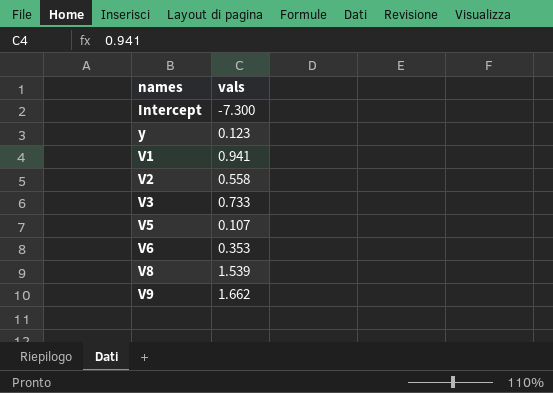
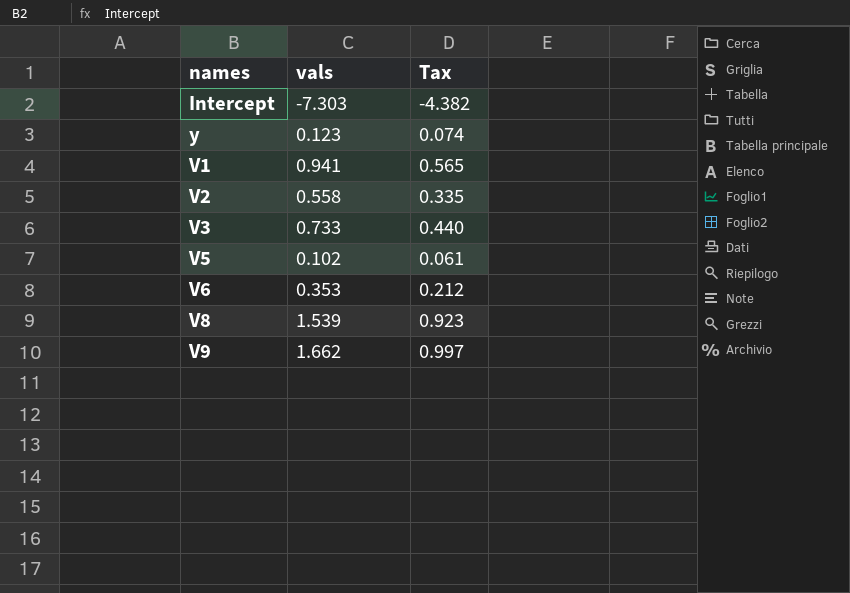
column Tax | formula: none -> [vals] * 0.6
Intercept | vals: -7.300 -> -7.303
V5 | vals: 0.107 -> 0.102

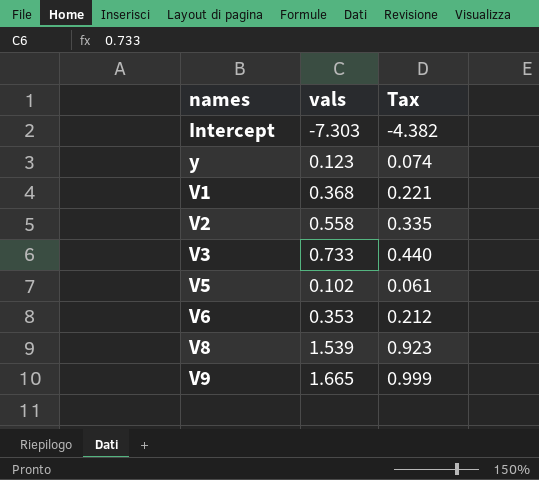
V1 | vals: 0.941 -> 0.368
V1 | Tax: 0.565 -> 0.221
V9 | vals: 1.662 -> 1.665
V9 | Tax: 0.997 -> 0.999

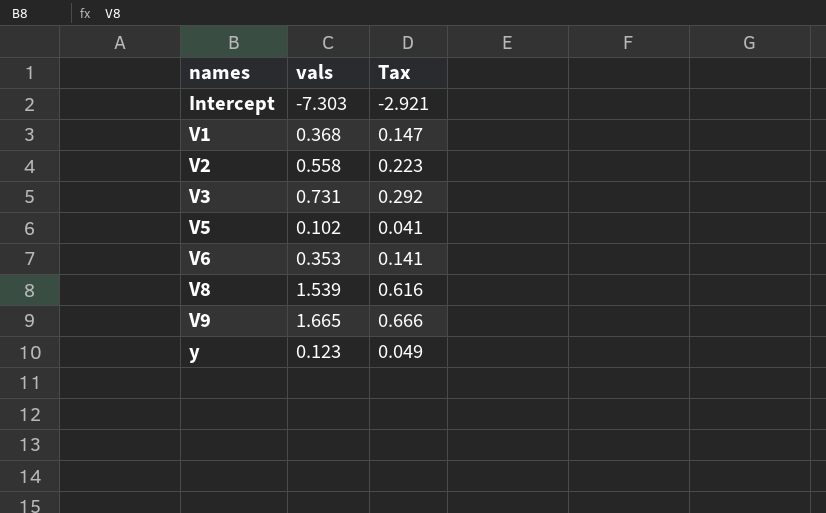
row order: none -> names ascending
column Tax | formula: [vals] * 0.6 -> [vals] * 0.4
V3 | vals: 0.733 -> 0.731

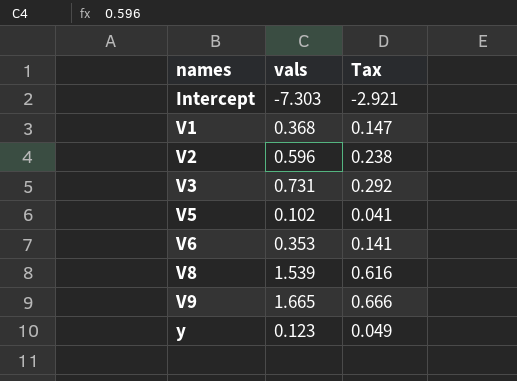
V2 | vals: 0.558 -> 0.596
V2 | Tax: 0.223 -> 0.238

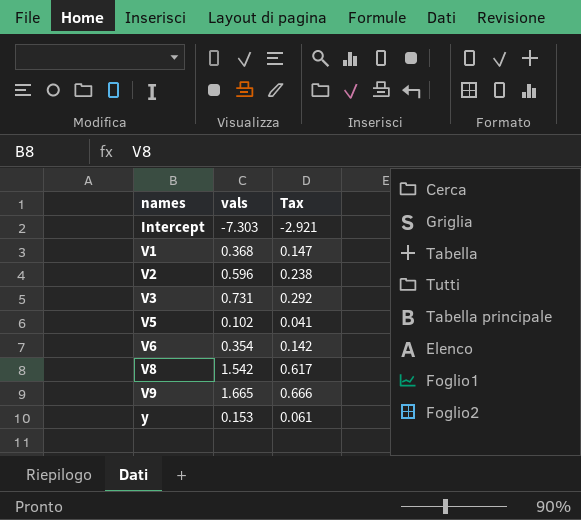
V6 | vals: 0.353 -> 0.354
V6 | Tax: 0.141 -> 0.142
V8 | vals: 1.539 -> 1.542
V8 | Tax: 0.616 -> 0.617
y | vals: 0.123 -> 0.153
y | Tax: 0.049 -> 0.061

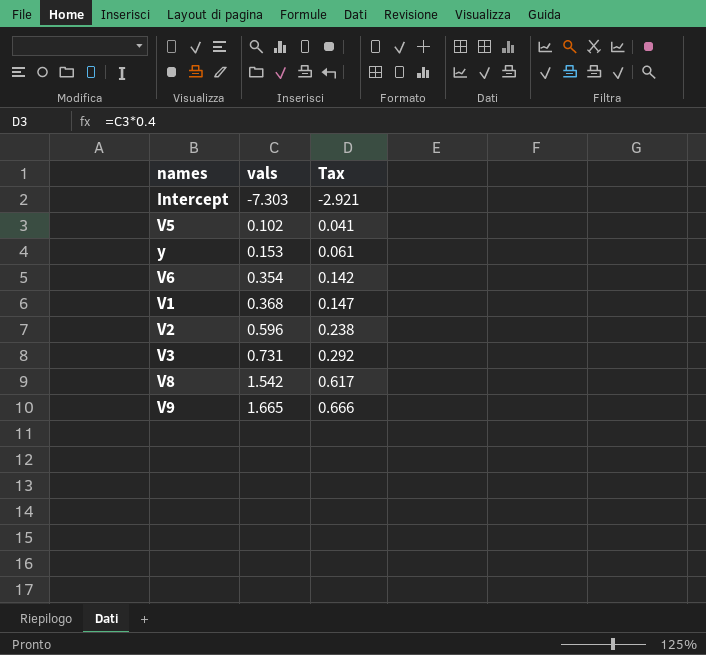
row order: names ascending -> vals ascending

